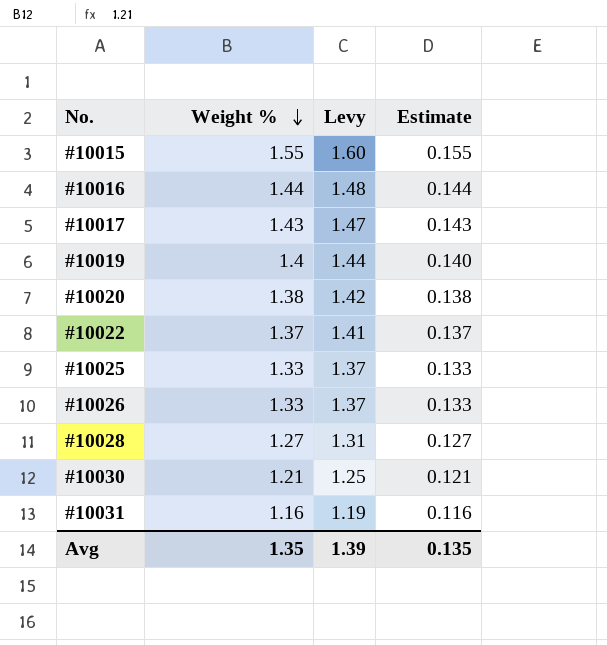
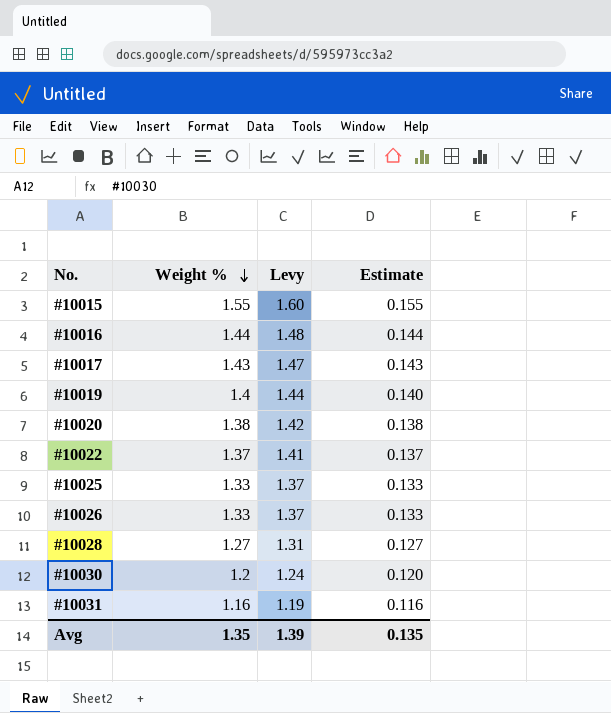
#10030 | Weight %: 1.21 -> 1.2
#10030 | Levy: 1.25 -> 1.24
#10030 | Estimate: 0.121 -> 0.120

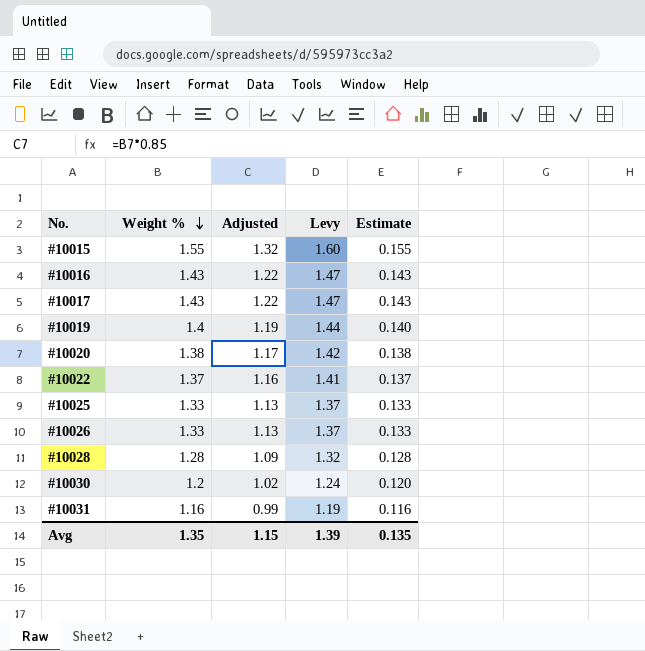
column Adjusted | formula: none -> [Weight %] * 0.85
#10016 | Weight %: 1.44 -> 1.43
#10016 | Levy: 1.48 -> 1.47
#10016 | Estimate: 0.144 -> 0.143
#10028 | Weight %: 1.27 -> 1.28
#10028 | Levy: 1.31 -> 1.32
#10028 | Estimate: 0.127 -> 0.128

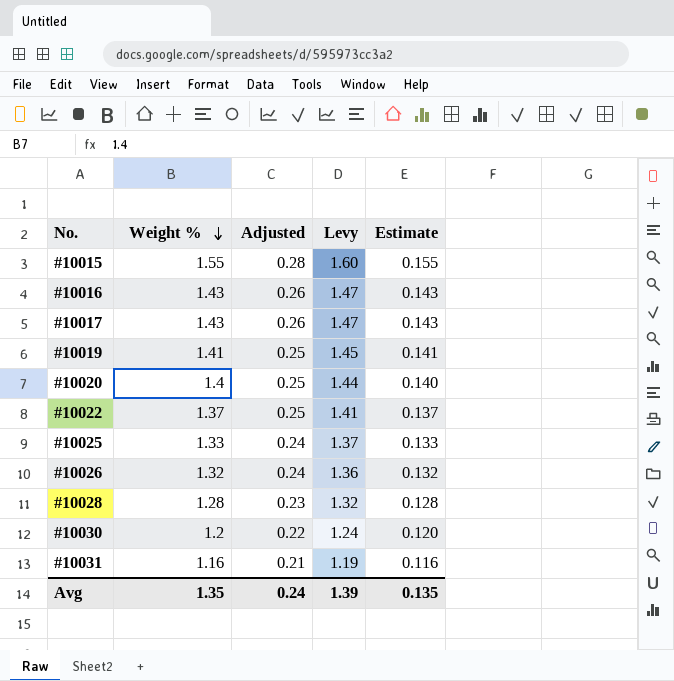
column Adjusted | formula: [Weight %] * 0.85 -> [Weight %] * 0.18
#10019 | Weight %: 1.4 -> 1.41
#10019 | Levy: 1.44 -> 1.45
#10019 | Estimate: 0.140 -> 0.141
#10020 | Weight %: 1.38 -> 1.4
#10020 | Levy: 1.42 -> 1.44
#10020 | Estimate: 0.138 -> 0.140
#10026 | Weight %: 1.33 -> 1.32
#10026 | Levy: 1.37 -> 1.36
#10026 | Estimate: 0.133 -> 0.132
Avg | Adjusted: 1.15 -> 0.24

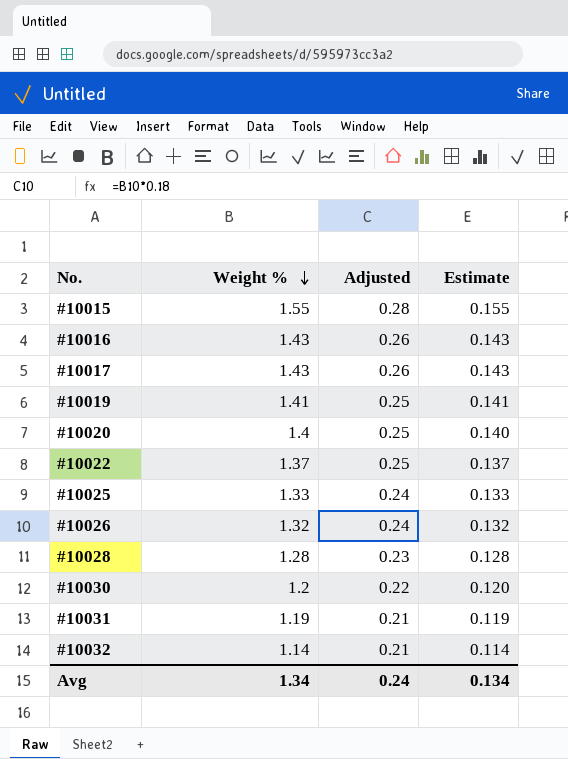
column Levy | formula: [Weight %] * 1.03 -> none
#10031 | Weight %: 1.16 -> 1.19
#10031 | Estimate: 0.116 -> 0.119
row #10032: none -> 1.14 | 0.21 | 0.114
Avg | Weight %: 1.35 -> 1.34
Avg | Estimate: 0.135 -> 0.134

